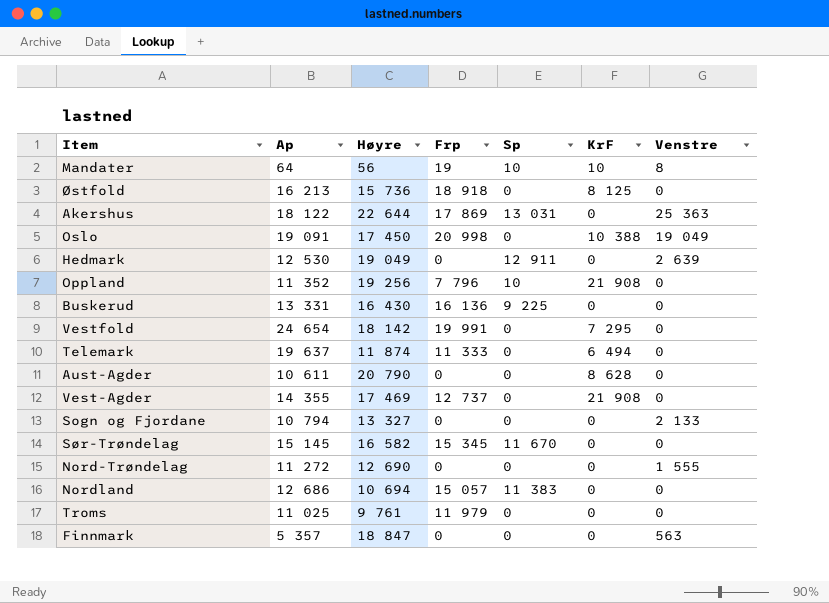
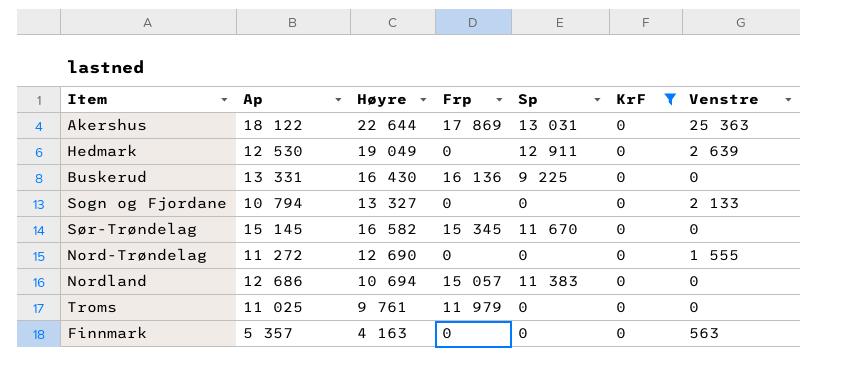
filter: none -> KrF = 0
Finnmark | Høyre: 18 847 -> 4 163

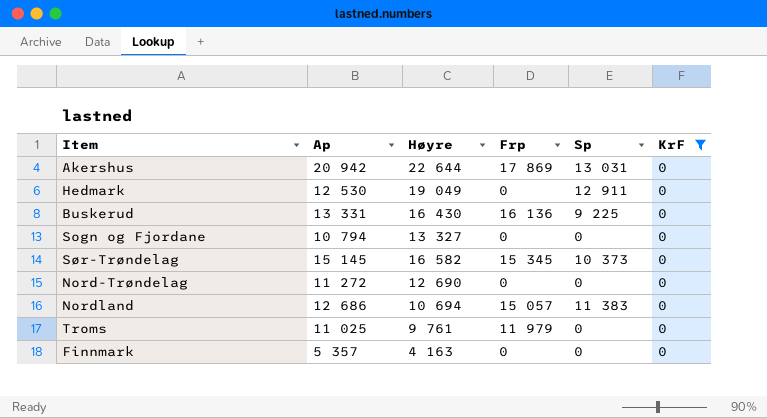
column Venstre | position: 7 -> none
Akershus | Ap: 18 122 -> 20 942
Sør-Trøndelag | Sp: 11 670 -> 10 373

